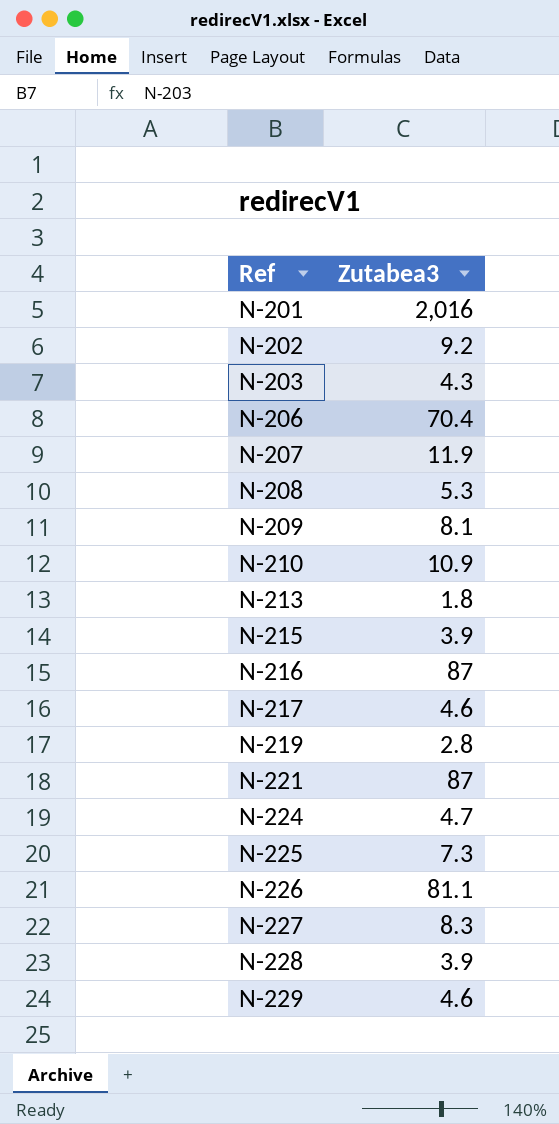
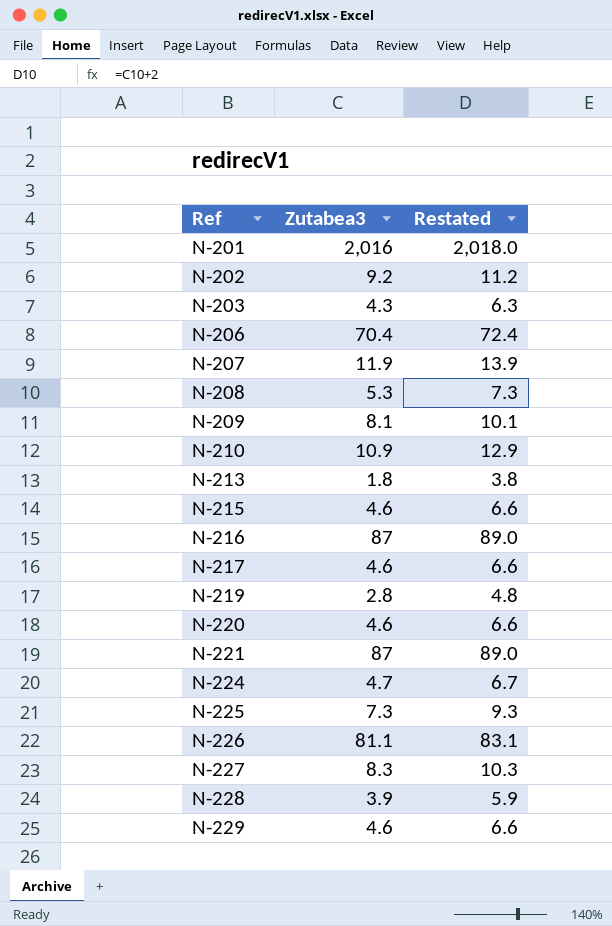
column Restated | formula: none -> [Zutabea3] + 2
N-215 | Zutabea3: 3.9 -> 4.6
row N-220: none -> 4.6 | 6.6

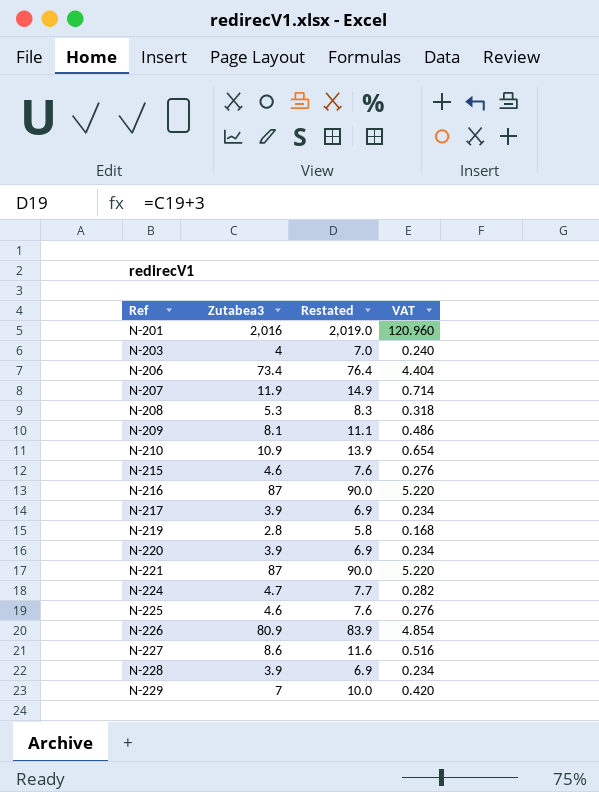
column Restated | formula: [Zutabea3] + 2 -> [Zutabea3] + 3
column VAT | formula: none -> [Zutabea3] * 0.06
row N-202: 9.2 | 11.2 -> none
row N-213: 1.8 | 3.8 -> none
N-203 | Zutabea3: 4.3 -> 4
N-206 | Zutabea3: 70.4 -> 73.4
N-217 | Zutabea3: 4.6 -> 3.9
N-220 | Zutabea3: 4.6 -> 3.9
N-225 | Zutabea3: 7.3 -> 4.6
N-226 | Zutabea3: 81.1 -> 80.9
N-227 | Zutabea3: 8.3 -> 8.6
N-229 | Zutabea3: 4.6 -> 7

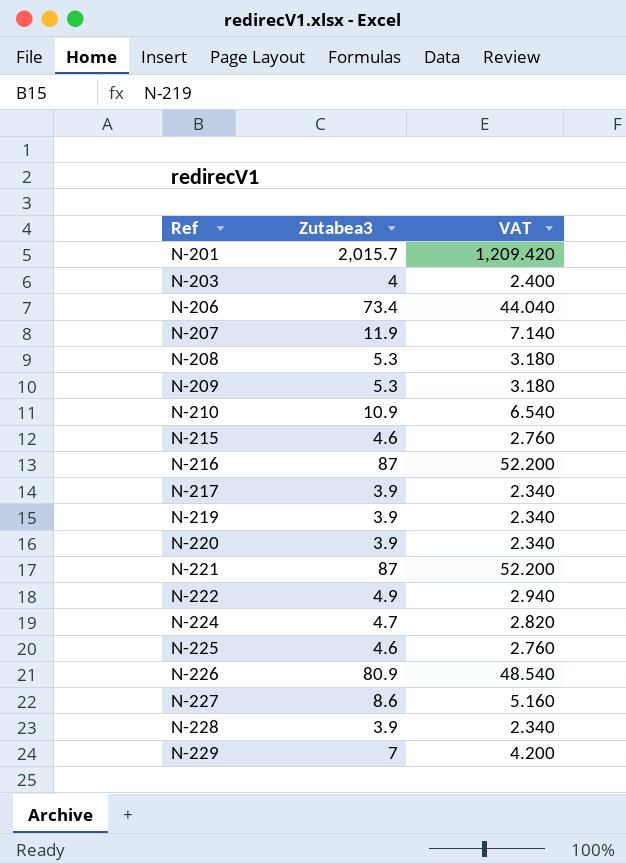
column Restated | formula: [Zutabea3] + 3 -> none
column VAT | formula: [Zutabea3] * 0.06 -> [Zutabea3] * 0.6
N-201 | Zutabea3: 2,016 -> 2,015.7
N-209 | Zutabea3: 8.1 -> 5.3
N-219 | Zutabea3: 2.8 -> 3.9
row N-222: none -> 4.9 | 2.940

